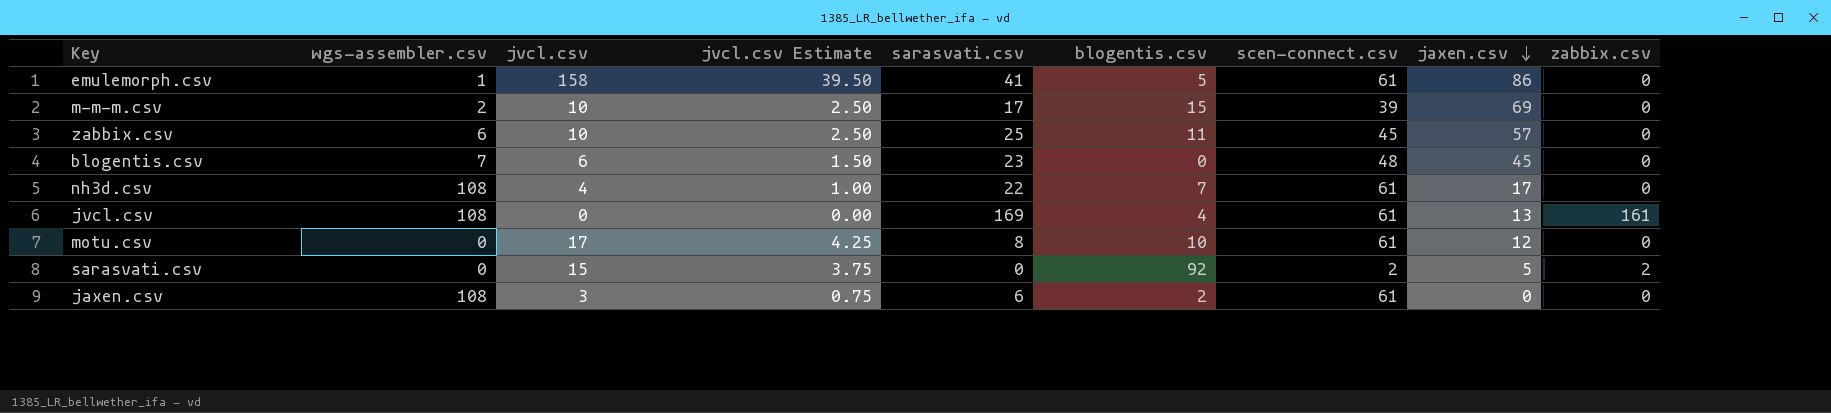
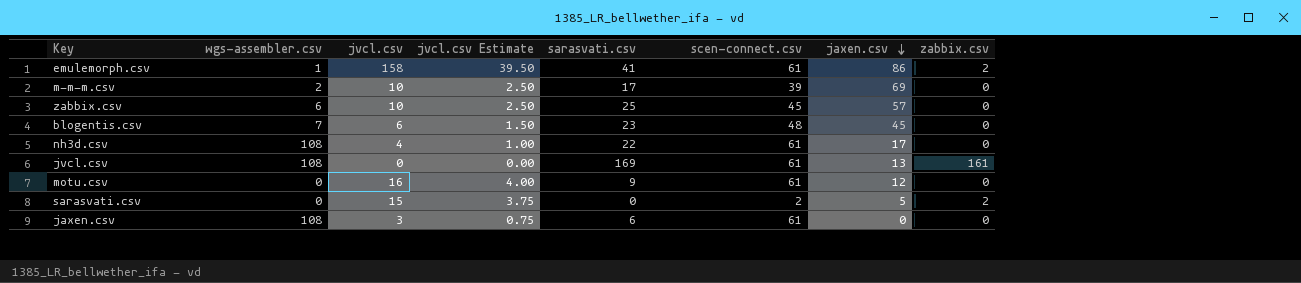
column blogentis.csv | position: 6 -> none
emulemorph.csv | zabbix.csv: 0 -> 2
motu.csv | jvcl.csv: 17 -> 16
motu.csv | jvcl.csv Estimate: 4.25 -> 4.00
motu.csv | sarasvati.csv: 8 -> 9

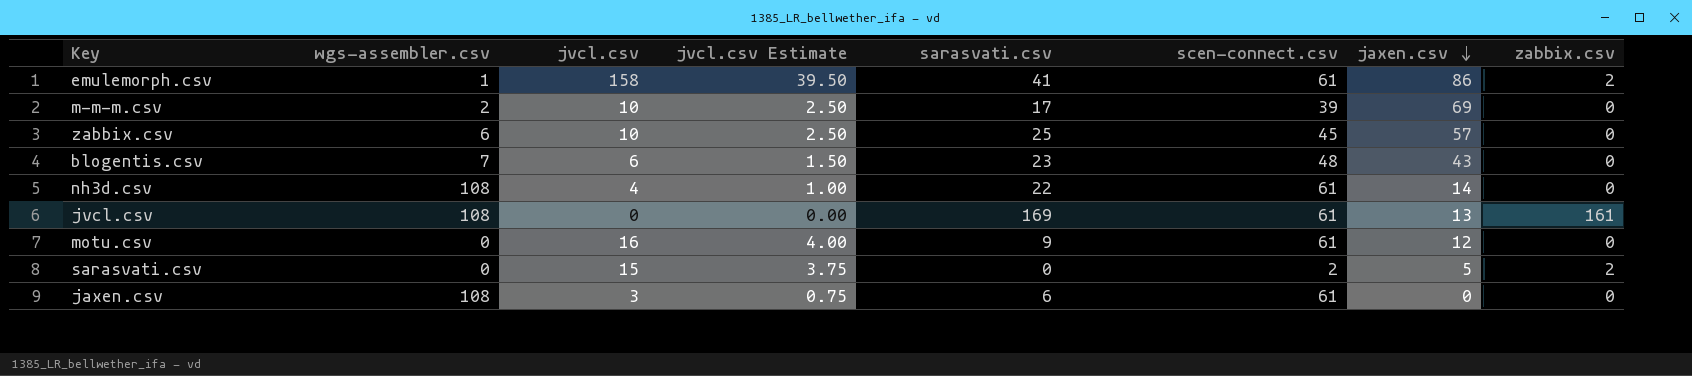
blogentis.csv | jaxen.csv: 45 -> 43
nh3d.csv | jaxen.csv: 17 -> 14

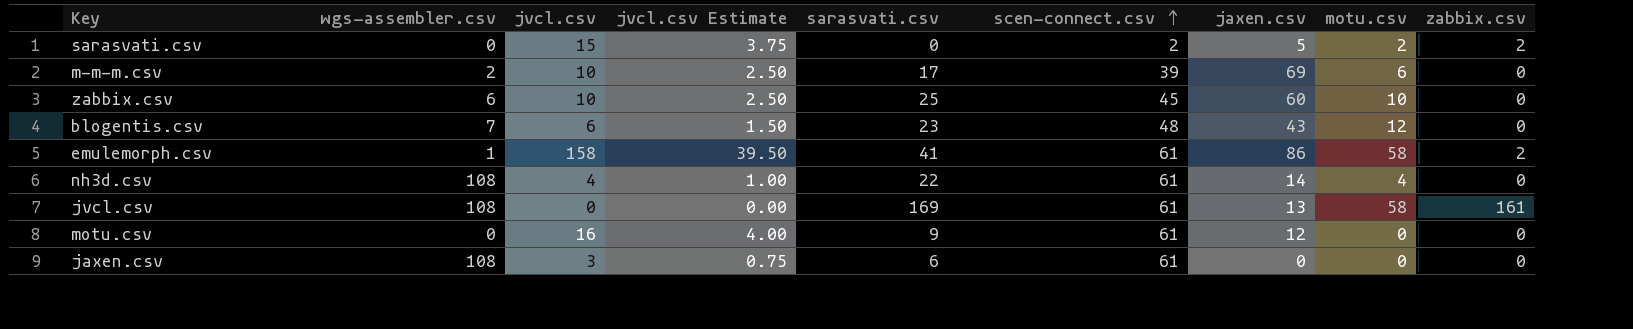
row order: jaxen.csv descending -> scen-connect.csv ascending
column motu.csv | position: none -> 8
zabbix.csv | jaxen.csv: 57 -> 60

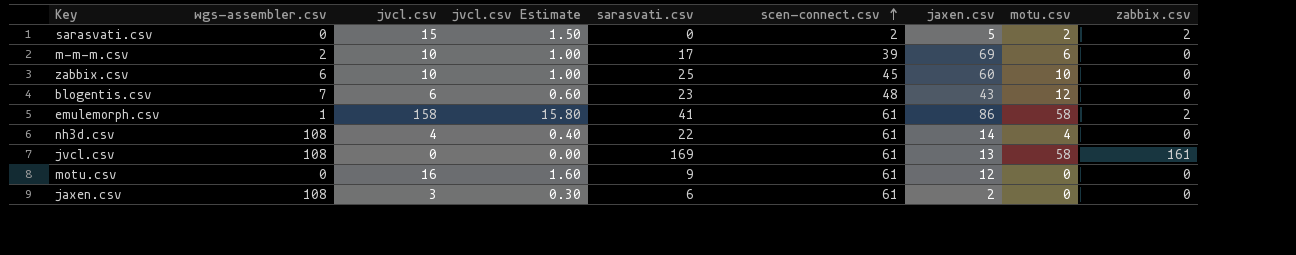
column jvcl.csv Estimate | formula: [jvcl.csv] * 0.25 -> [jvcl.csv] * 0.1
jaxen.csv | jaxen.csv: 0 -> 2

